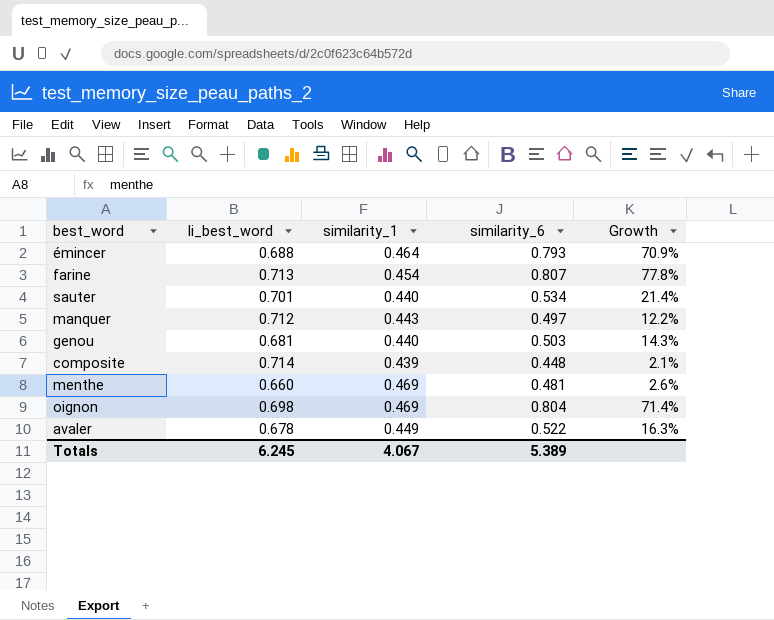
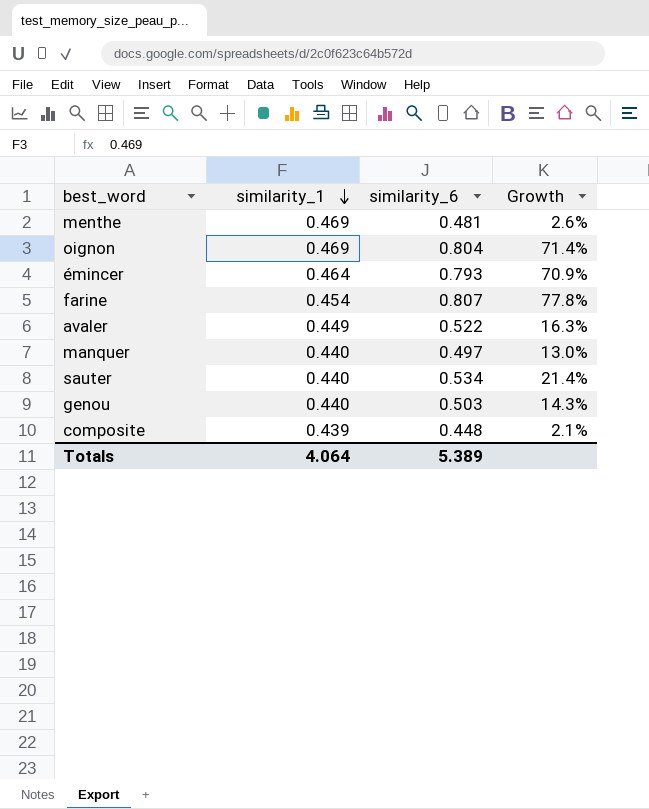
row order: none -> similarity_1 descending
column li_best_word | position: 2 -> none
manquer | similarity_1: 0.443 -> 0.440
manquer | Growth: 12.2% -> 13.0%
Totals | similarity_1: 4.067 -> 4.064

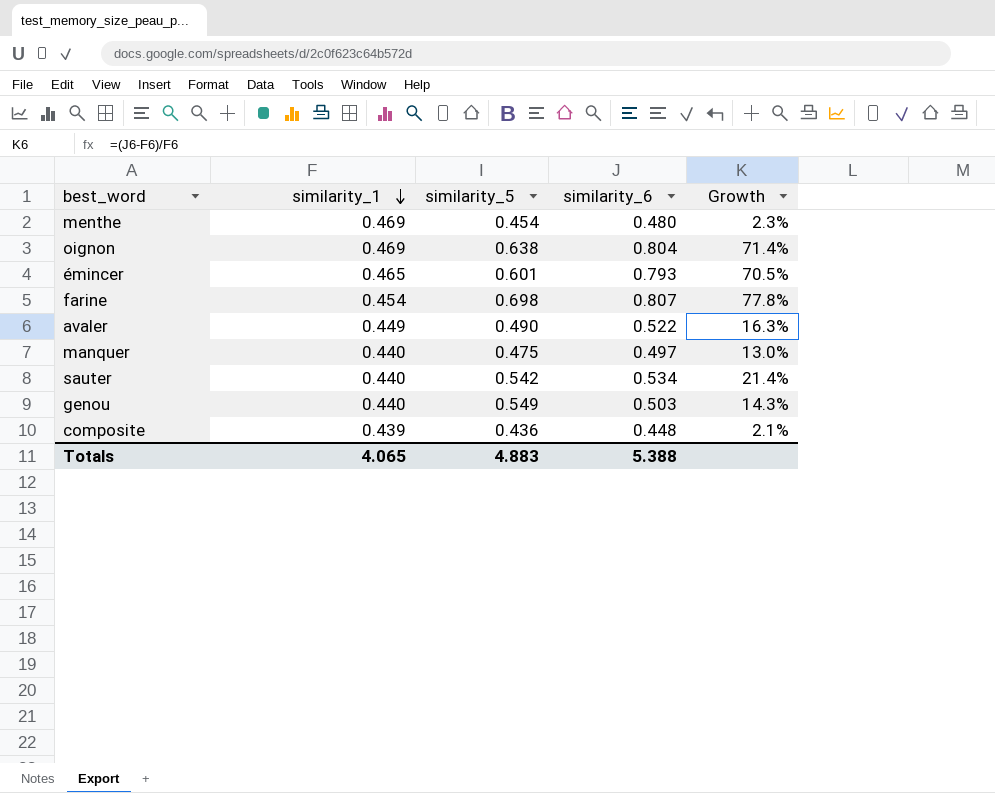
column similarity_5 | position: none -> 3
menthe | similarity_6: 0.481 -> 0.480
menthe | Growth: 2.6% -> 2.3%
émincer | similarity_1: 0.464 -> 0.465
émincer | Growth: 70.9% -> 70.5%
Totals | similarity_1: 4.064 -> 4.065
Totals | similarity_6: 5.389 -> 5.388

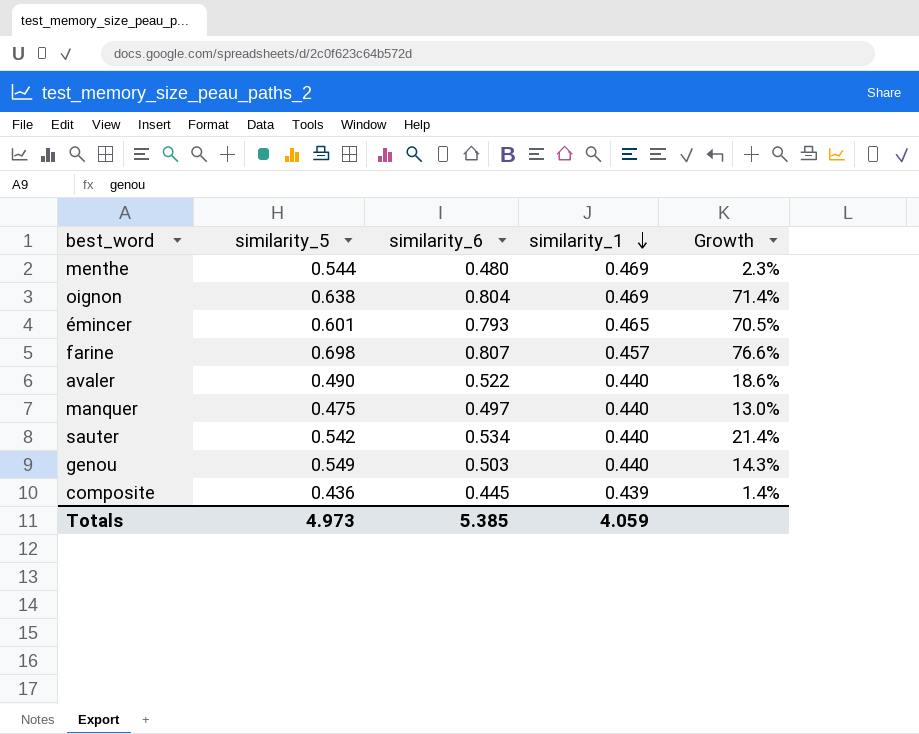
column similarity_1 | position: 2 -> 4
menthe | similarity_5: 0.454 -> 0.544
farine | similarity_1: 0.454 -> 0.457
farine | Growth: 77.8% -> 76.6%
avaler | similarity_1: 0.449 -> 0.440
avaler | Growth: 16.3% -> 18.6%
composite | similarity_6: 0.448 -> 0.445
composite | Growth: 2.1% -> 1.4%
Totals | similarity_5: 4.883 -> 4.973
Totals | similarity_6: 5.388 -> 5.385
Totals | similarity_1: 4.065 -> 4.059

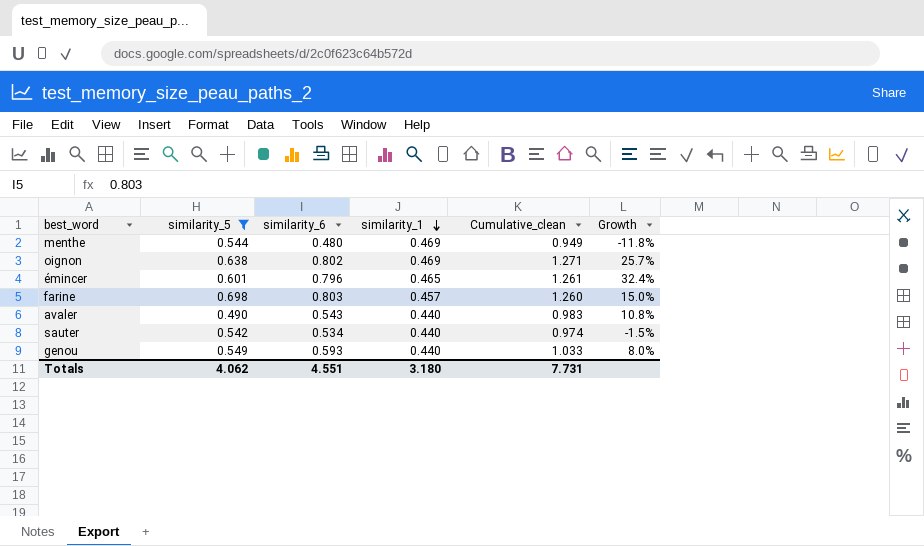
filter: none -> similarity_5 >= 0.490
column Cumulative_clean | formula: none -> [similarity_6] + [similarity_1]
column Growth | formula: ([similarity_6] - [similarity_1]) / [similarity_1] -> ([similarity_6] - [similarity_5]) / [similarity_5]
oignon | similarity_6: 0.804 -> 0.802
émincer | similarity_6: 0.793 -> 0.796
farine | similarity_6: 0.807 -> 0.803
avaler | similarity_6: 0.522 -> 0.543
genou | similarity_6: 0.503 -> 0.593
Totals | similarity_5: 4.973 -> 4.062
Totals | similarity_6: 5.385 -> 4.551
Totals | similarity_1: 4.059 -> 3.180

